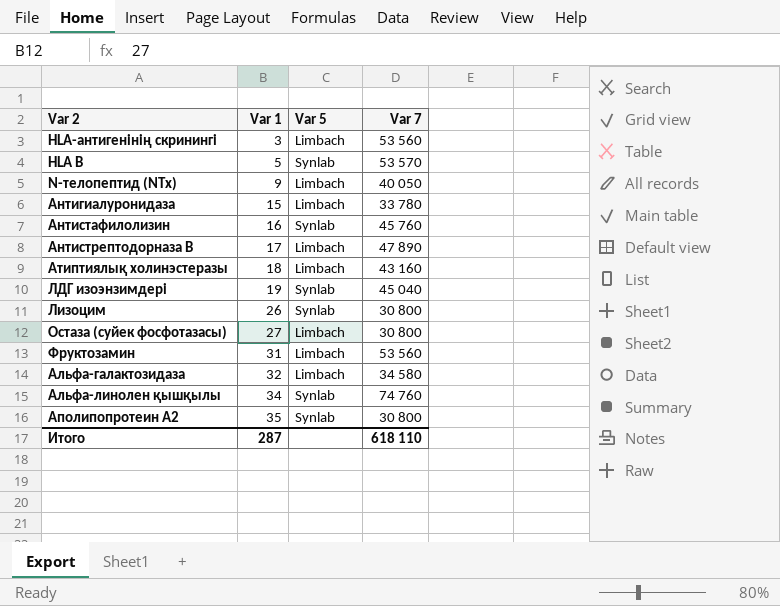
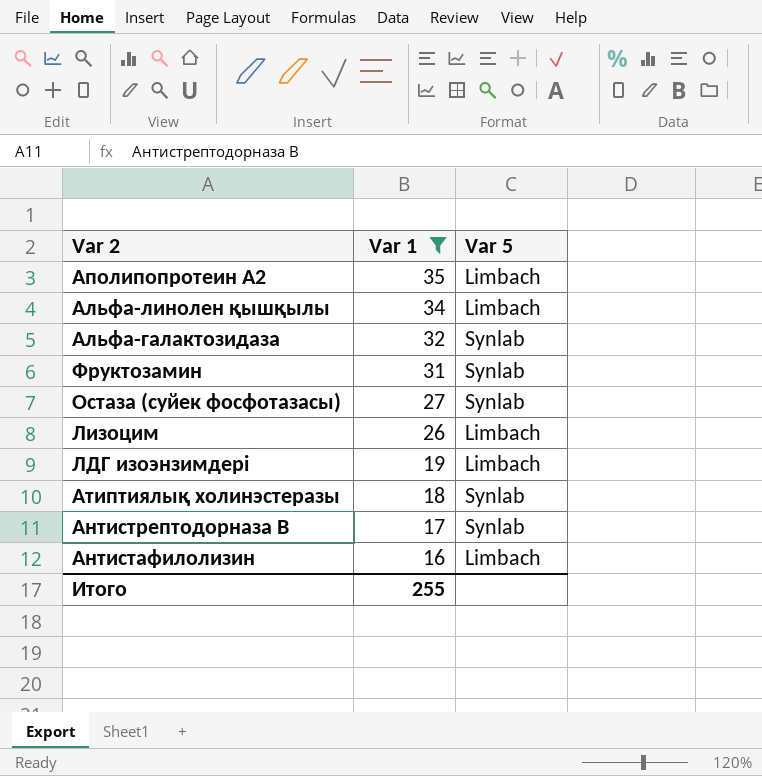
filter: none -> Var 1 >= 16
row order: Var 1 ascending -> Var 1 descending
column Var 7 | position: 4 -> none
Аполипопротеин A2 | Var 5: Synlab -> Limbach
Альфа-линолен қышқылы | Var 5: Synlab -> Limbach
Альфа-галактозидаза | Var 5: Limbach -> Synlab
Фруктозамин | Var 5: Limbach -> Synlab
Остаза (суйек фосфотазасы) | Var 5: Limbach -> Synlab
Лизоцим | Var 5: Synlab -> Limbach
ЛДГ изоэнзимдері | Var 5: Synlab -> Limbach
Атиптиялық холинэстеразы | Var 5: Limbach -> Synlab
Антистрептодорназа В | Var 5: Limbach -> Synlab
Антистафилолизин | Var 5: Synlab -> Limbach
Итого | Var 1: 287 -> 255

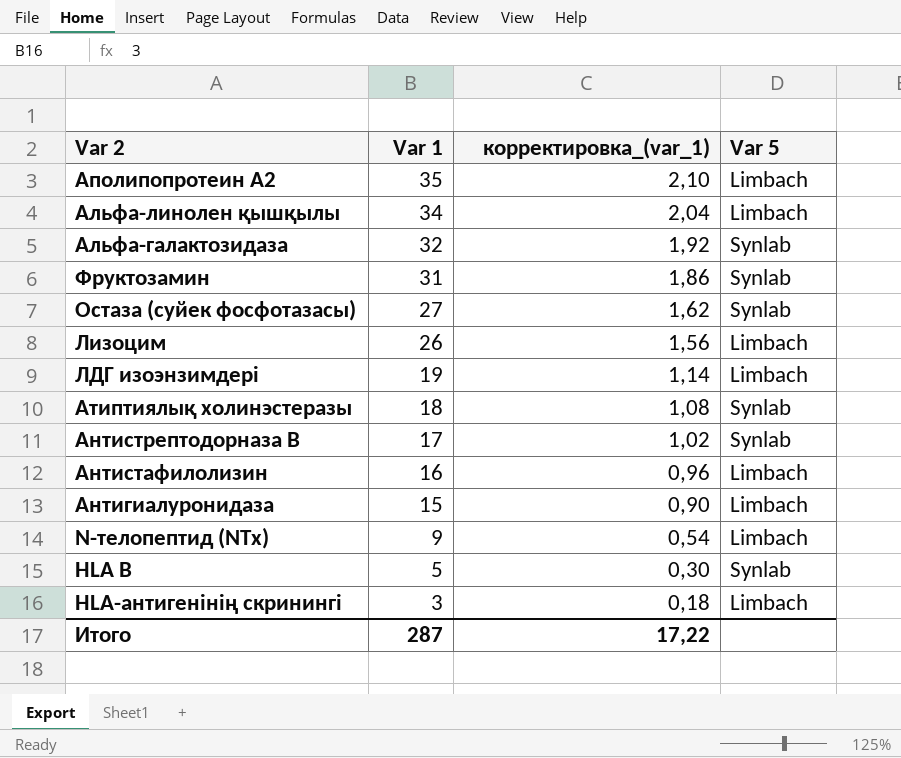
filter: Var 1 >= 16 -> none
column корректировка_(var_1) | formula: none -> [Var 1] * 0,06
Итого | Var 1: 255 -> 287

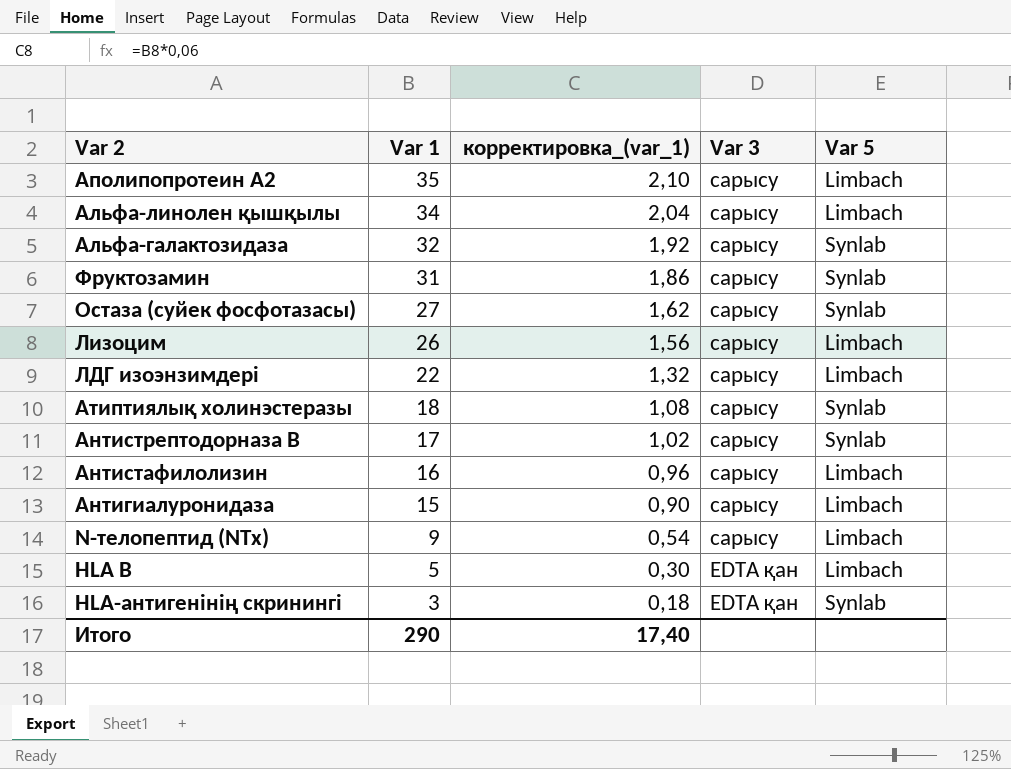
column Var 3 | position: none -> 4
ЛДГ изоэнзимдері | Var 1: 19 -> 22
ЛДГ изоэнзимдері | корректировка_(var_1): 1,14 -> 1,32
HLA B | Var 5: Synlab -> Limbach
HLA-антигенінің скринингі | Var 5: Limbach -> Synlab
Итого | Var 1: 287 -> 290
Итого | корректировка_(var_1): 17,22 -> 17,40

